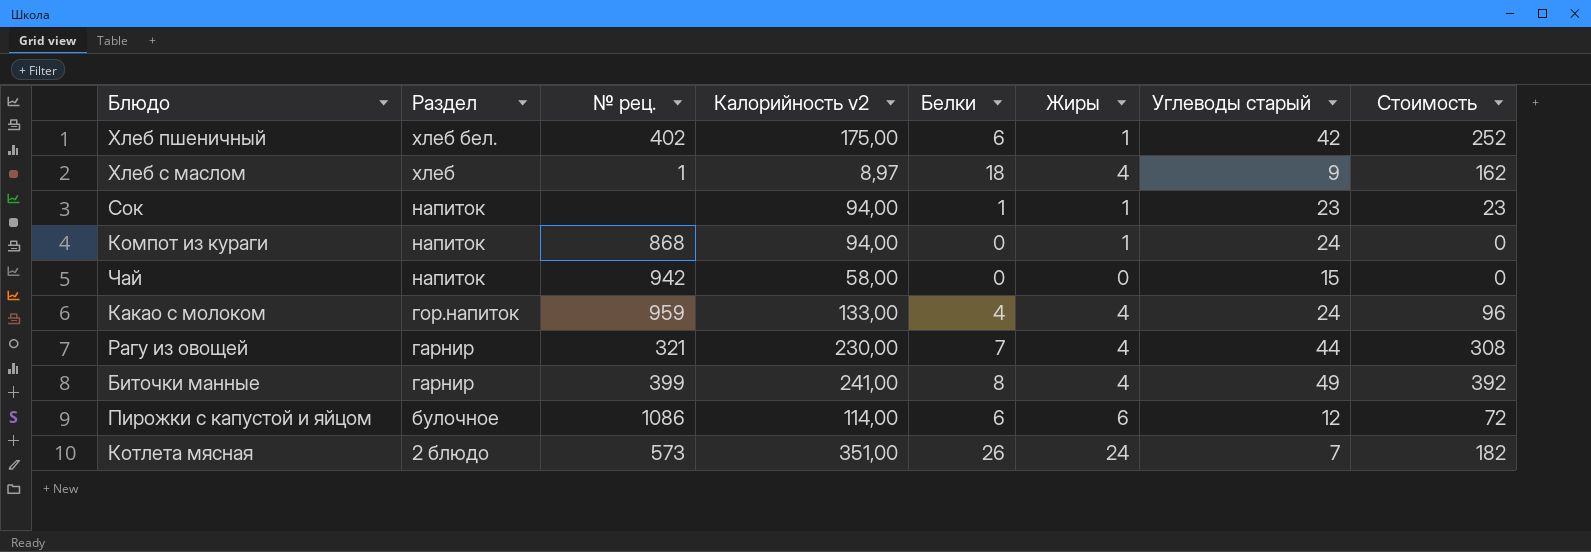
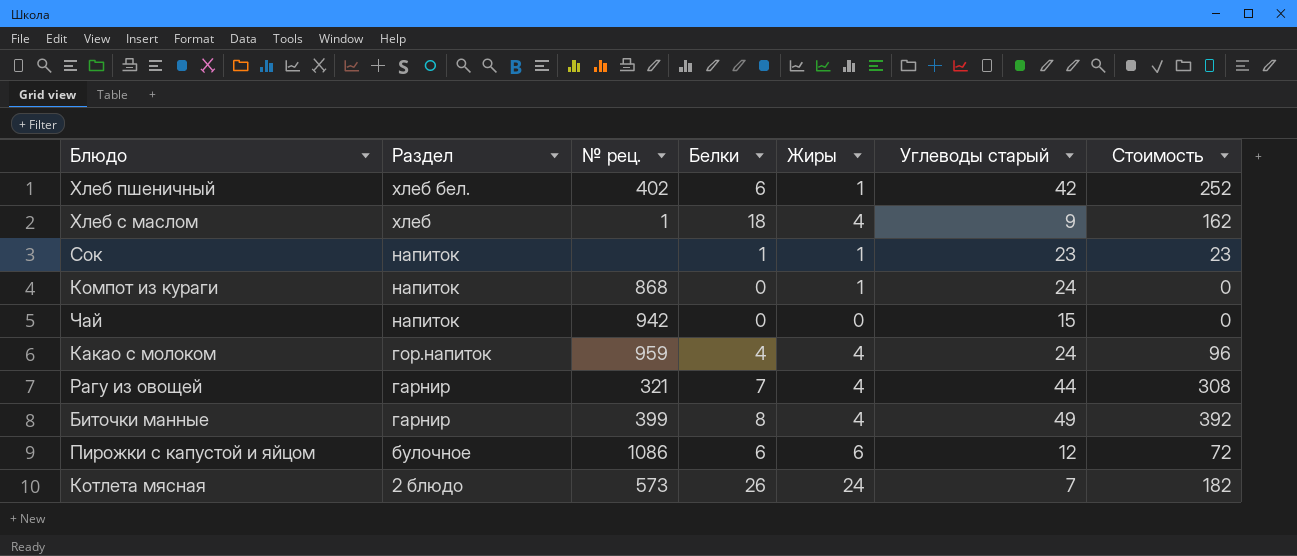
column Калорийность v2 | position: 4 -> none

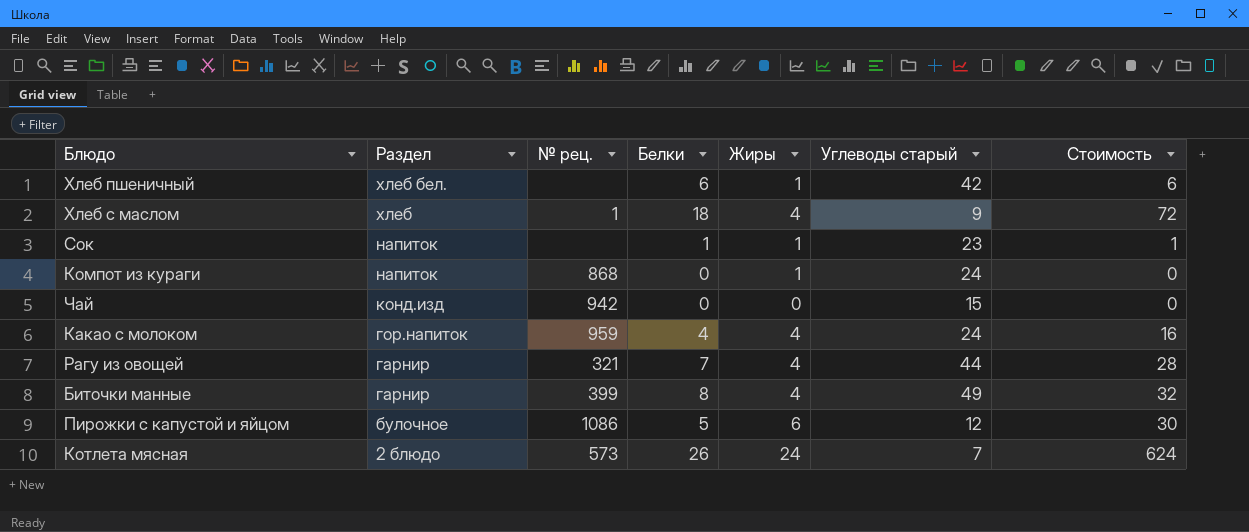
column Стоимость | formula: [Белки] * [Углеводы старый] -> [Белки] * [Жиры]
Хлеб пшеничный | № рец.: 402 -> none
Чай | Раздел: напиток -> конд.изд
Пирожки с капустой и яйцом | Белки: 6 -> 5

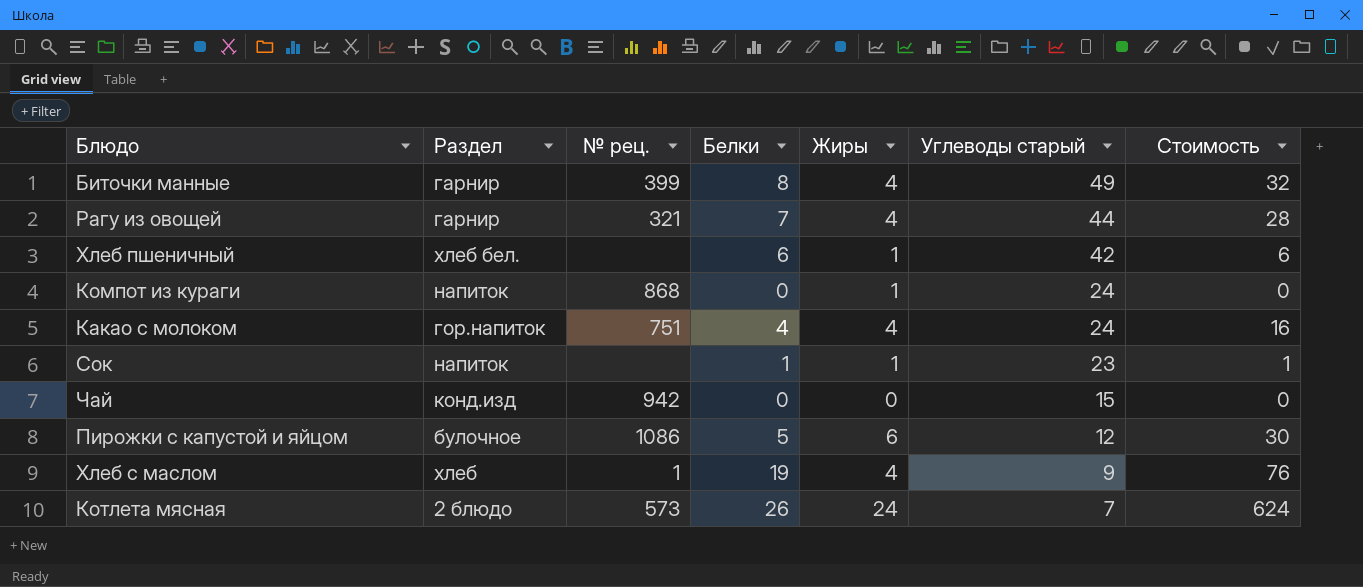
row order: Раздел descending -> Углеводы старый descending
Какао с молоком | № рец.: 959 -> 751
Хлеб с маслом | Белки: 18 -> 19
Хлеб с маслом | Стоимость: 72 -> 76

